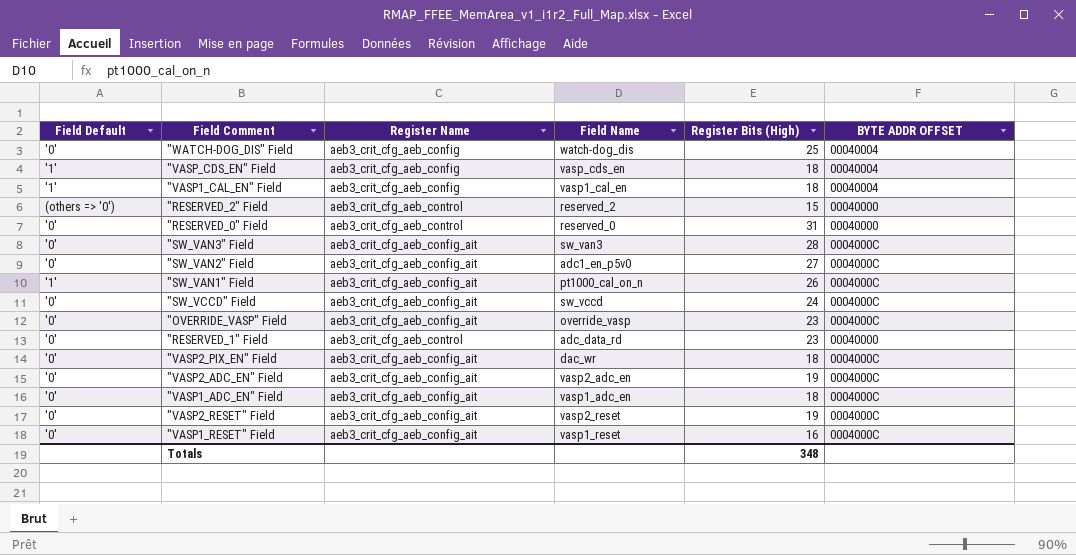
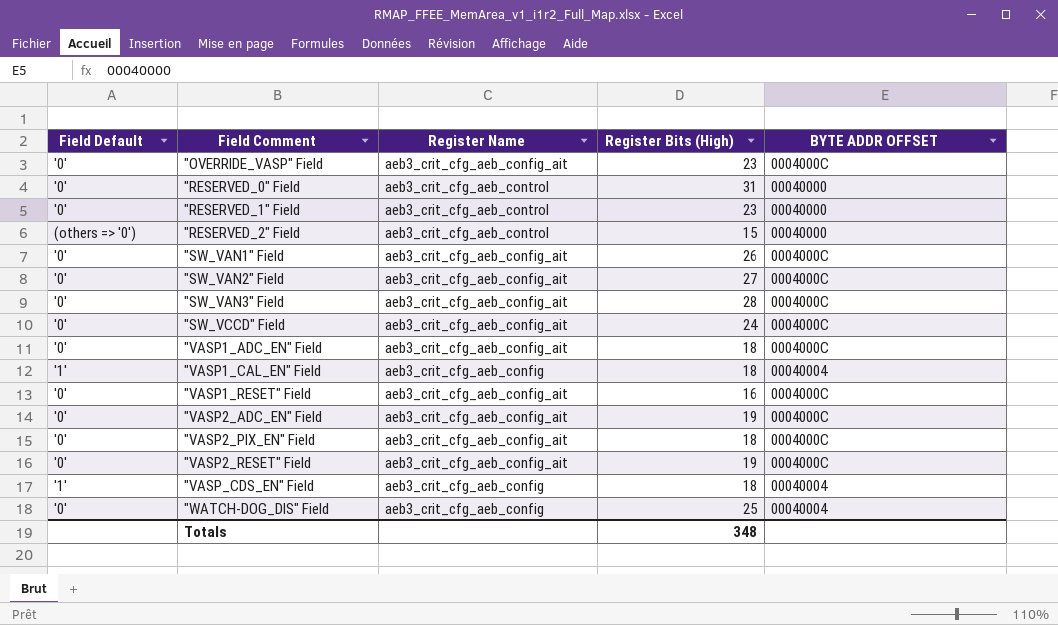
row order: none -> Field Comment ascending
column Field Name | position: 4 -> none
"SW_VAN1" Field | Field Default: '1' -> '0'

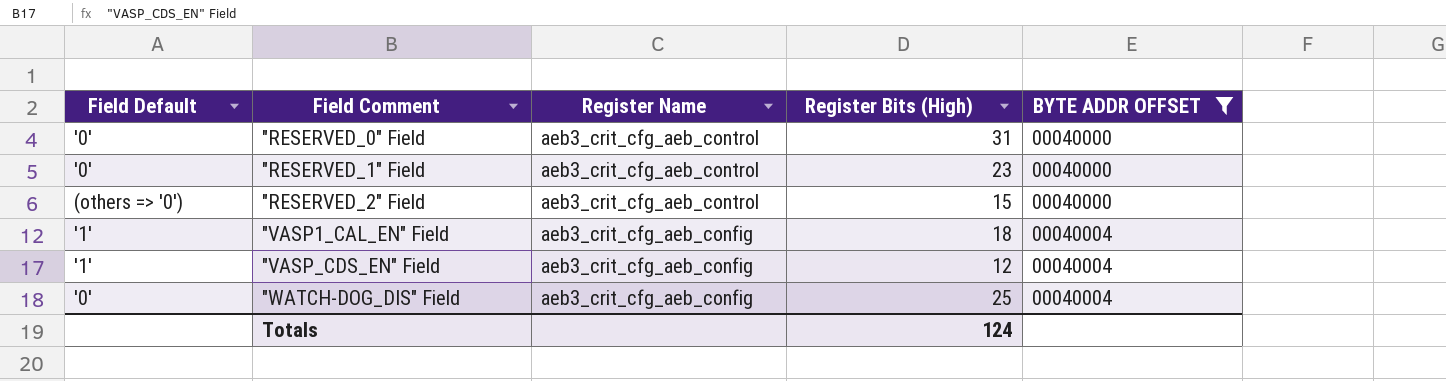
filter: none -> BYTE ADDR OFFSET != 0004000C
"VASP_CDS_EN" Field | Register Bits (High): 18 -> 12
Totals | Register Bits (High): 348 -> 124

